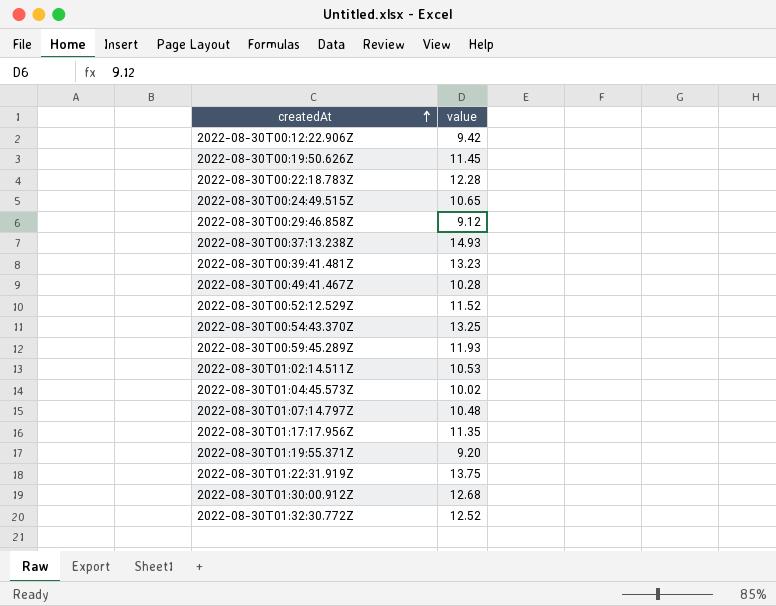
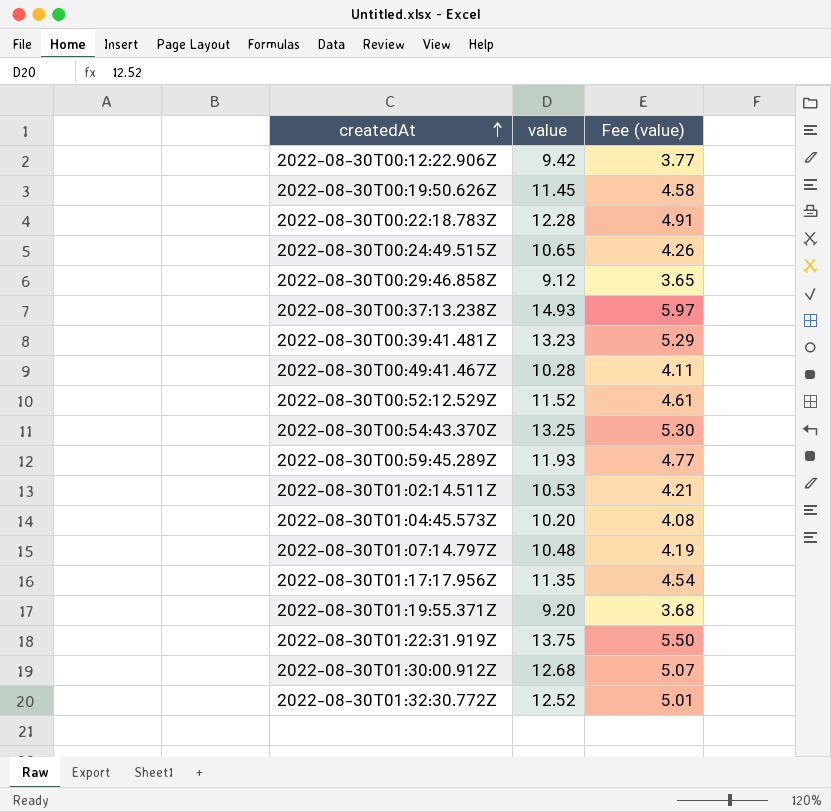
column Fee (value) | formula: none -> [value] * 0.4
2022-08-30T01:04:45.573Z | value: 10.02 -> 10.20

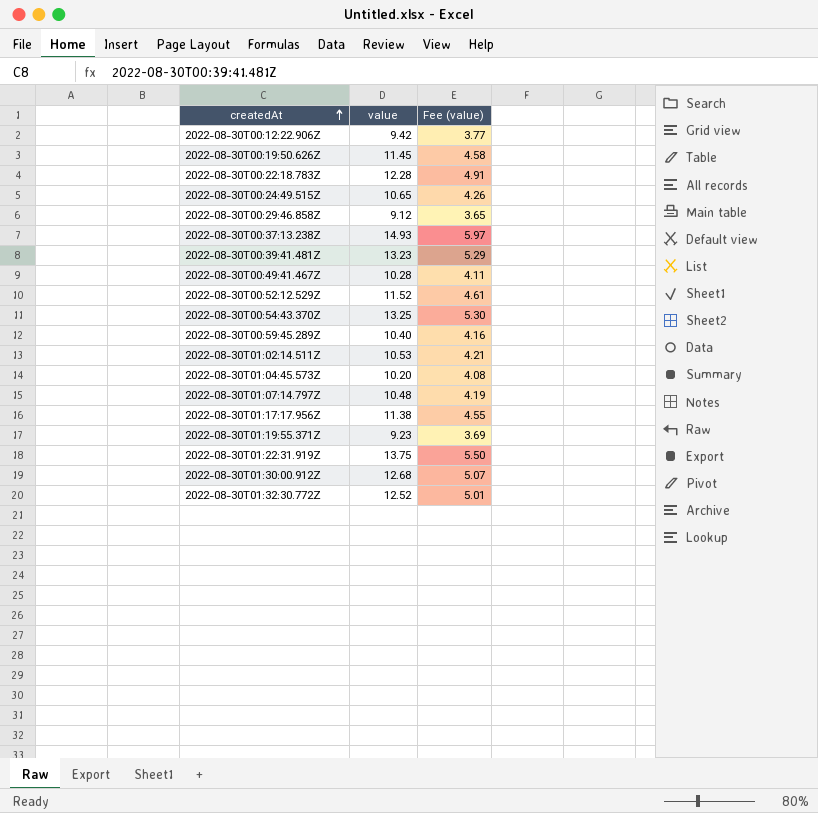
2022-08-30T00:59:45.289Z | value: 11.93 -> 10.40
2022-08-30T00:59:45.289Z | Fee (value): 4.77 -> 4.16
2022-08-30T01:17:17.956Z | value: 11.35 -> 11.38
2022-08-30T01:17:17.956Z | Fee (value): 4.54 -> 4.55
2022-08-30T01:19:55.371Z | value: 9.20 -> 9.23
2022-08-30T01:19:55.371Z | Fee (value): 3.68 -> 3.69

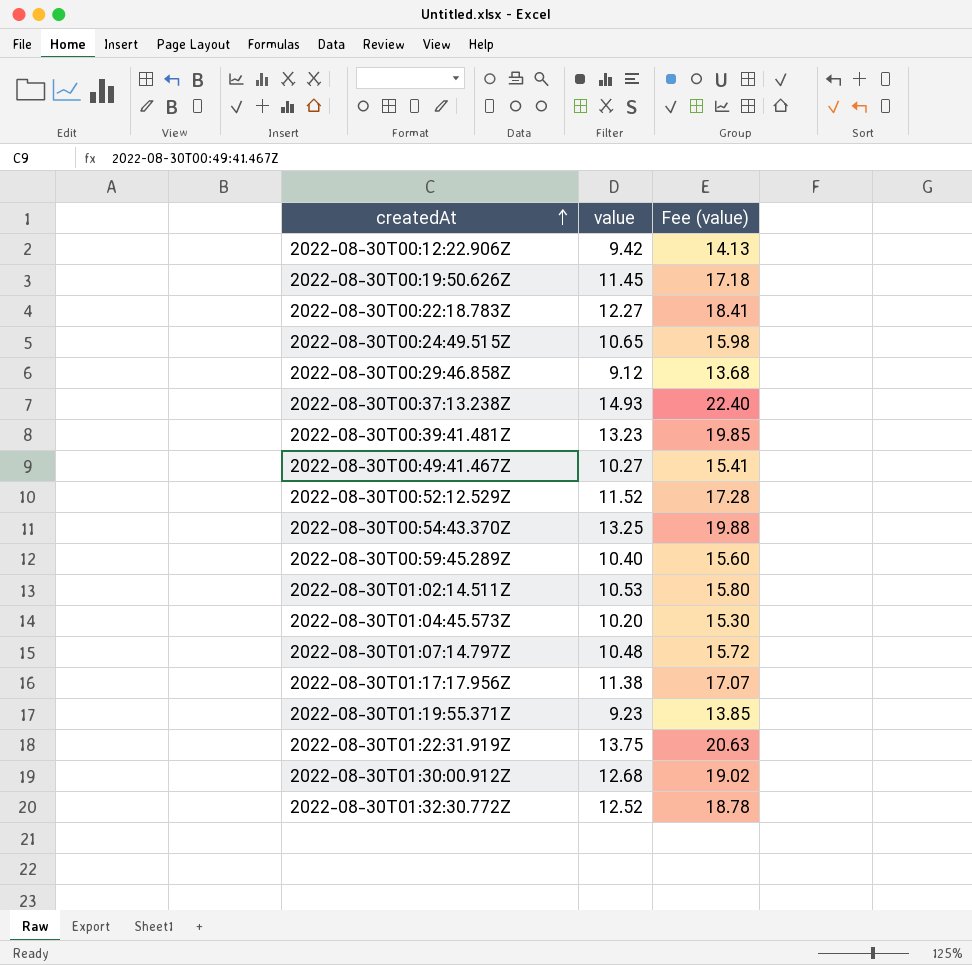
column Fee (value) | formula: [value] * 0.4 -> [value] * 1.5
2022-08-30T00:22:18.783Z | value: 12.28 -> 12.27
2022-08-30T00:49:41.467Z | value: 10.28 -> 10.27

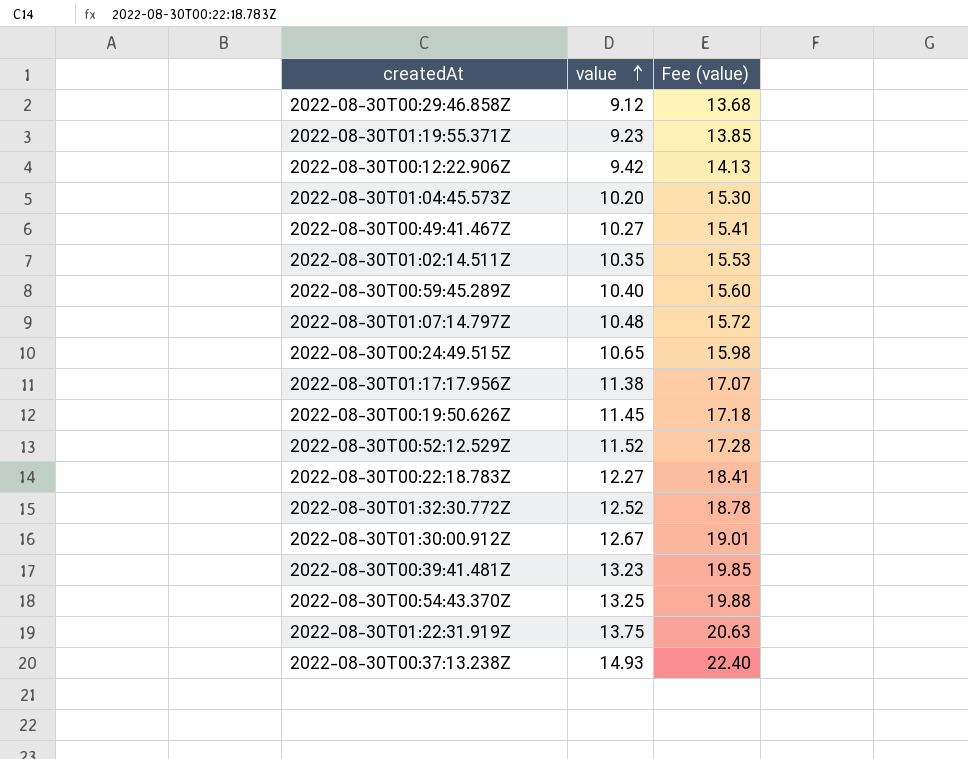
row order: createdAt ascending -> value ascending
2022-08-30T01:02:14.511Z | value: 10.53 -> 10.35
2022-08-30T01:02:14.511Z | Fee (value): 15.80 -> 15.53
2022-08-30T01:30:00.912Z | value: 12.68 -> 12.67
2022-08-30T01:30:00.912Z | Fee (value): 19.02 -> 19.01

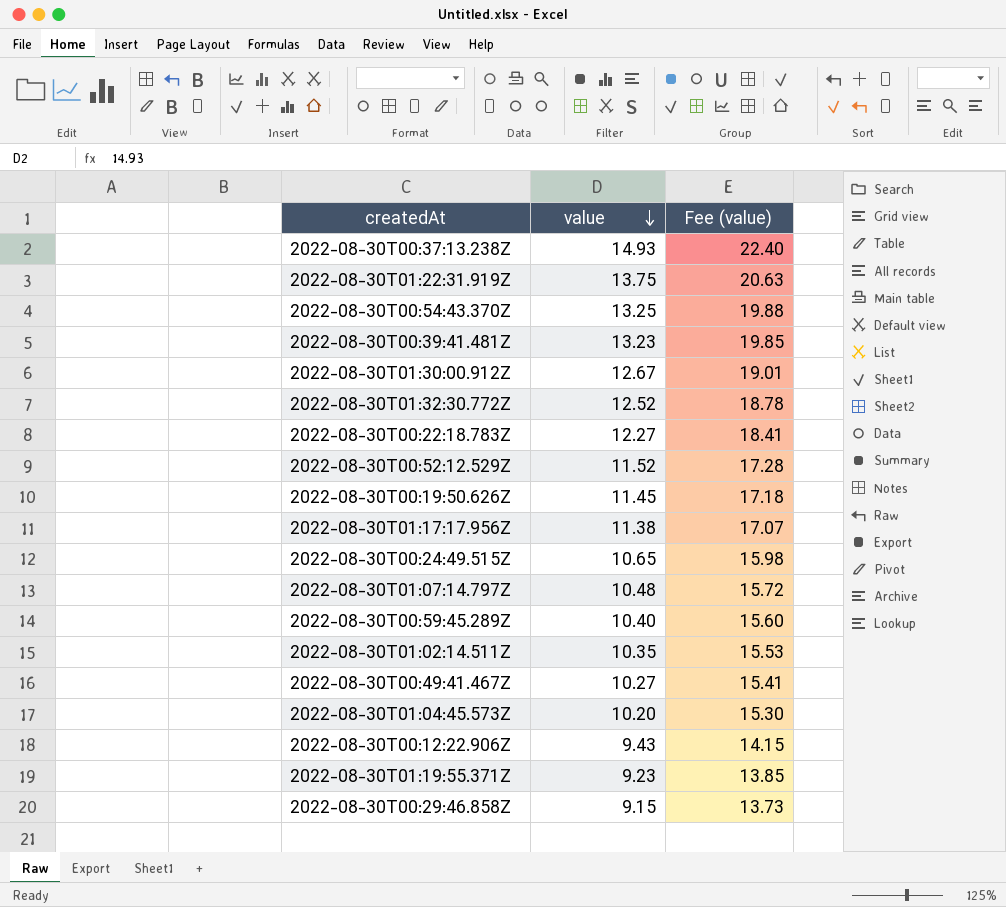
row order: value ascending -> value descending
2022-08-30T00:12:22.906Z | value: 9.42 -> 9.43
2022-08-30T00:12:22.906Z | Fee (value): 14.13 -> 14.15
2022-08-30T00:29:46.858Z | value: 9.12 -> 9.15
2022-08-30T00:29:46.858Z | Fee (value): 13.68 -> 13.73

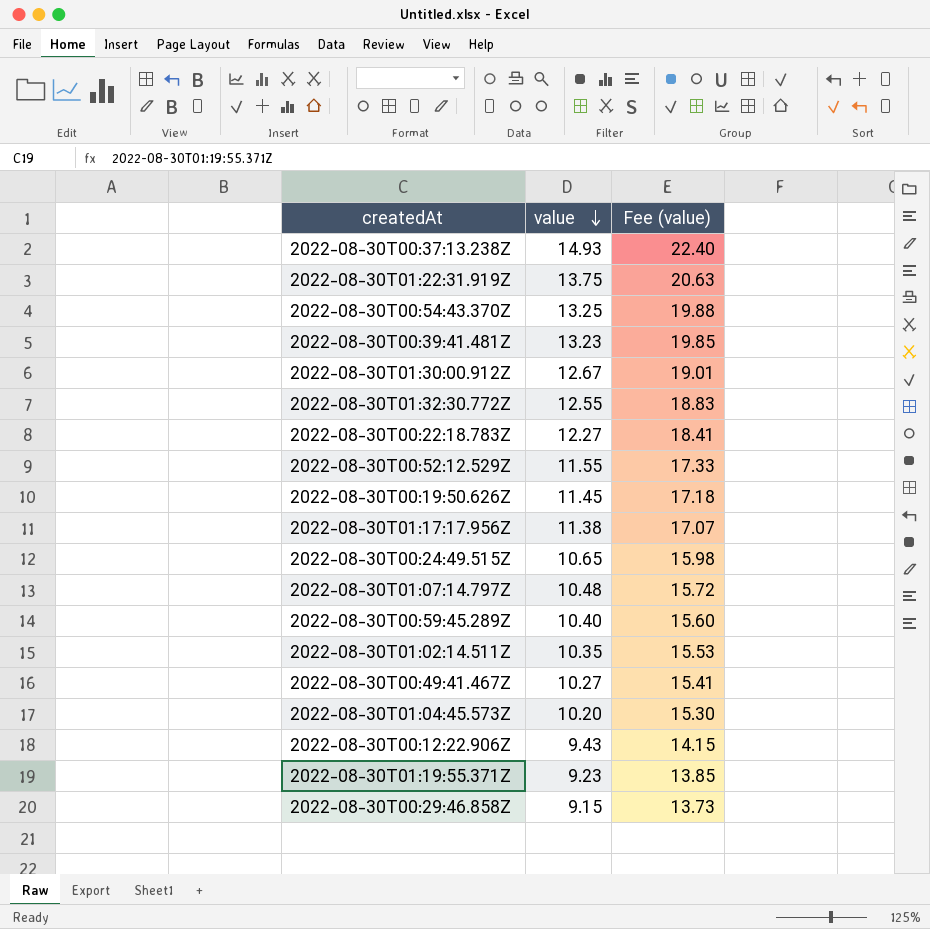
2022-08-30T01:32:30.772Z | value: 12.52 -> 12.55
2022-08-30T01:32:30.772Z | Fee (value): 18.78 -> 18.83
2022-08-30T00:52:12.529Z | value: 11.52 -> 11.55
2022-08-30T00:52:12.529Z | Fee (value): 17.28 -> 17.33

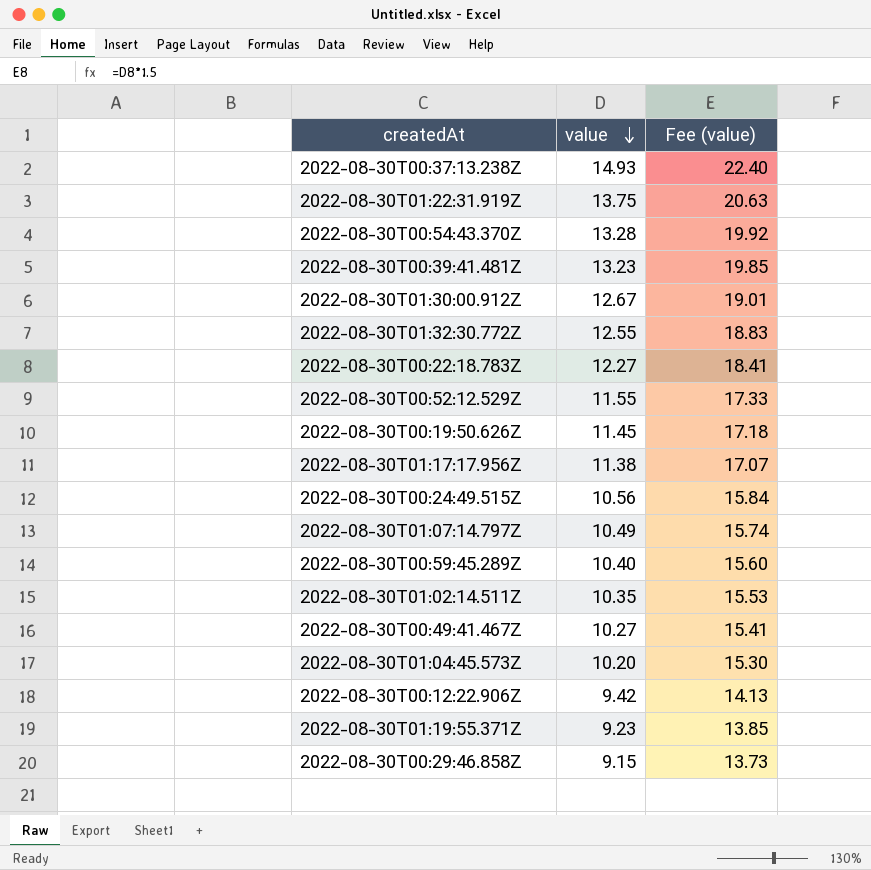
2022-08-30T00:54:43.370Z | value: 13.25 -> 13.28
2022-08-30T00:54:43.370Z | Fee (value): 19.88 -> 19.92
2022-08-30T00:24:49.515Z | value: 10.65 -> 10.56
2022-08-30T00:24:49.515Z | Fee (value): 15.98 -> 15.84
2022-08-30T01:07:14.797Z | value: 10.48 -> 10.49
2022-08-30T01:07:14.797Z | Fee (value): 15.72 -> 15.74
2022-08-30T00:12:22.906Z | value: 9.43 -> 9.42
2022-08-30T00:12:22.906Z | Fee (value): 14.15 -> 14.13

